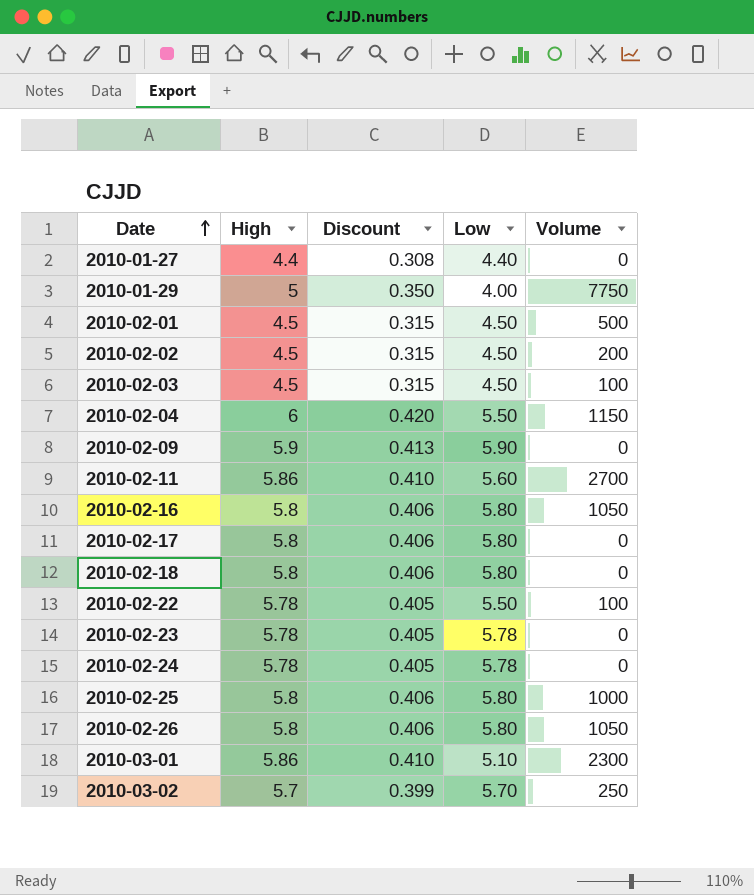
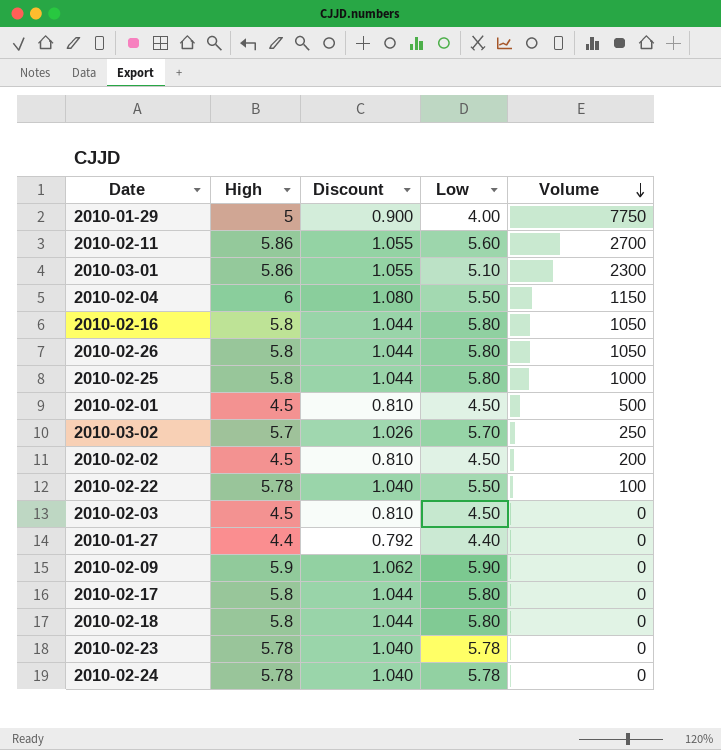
row order: Date ascending -> Volume descending
column Discount | formula: [High] * 0.07 -> [High] * 0.18
2010-02-03 | Volume: 100 -> 0

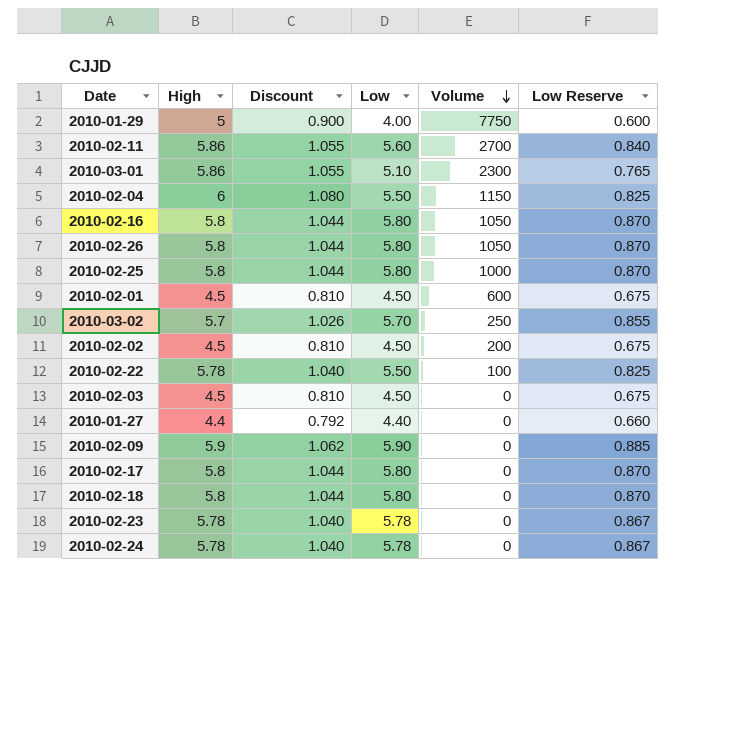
column Low Reserve | formula: none -> [Low] * 0.15
2010-02-01 | Volume: 500 -> 600

